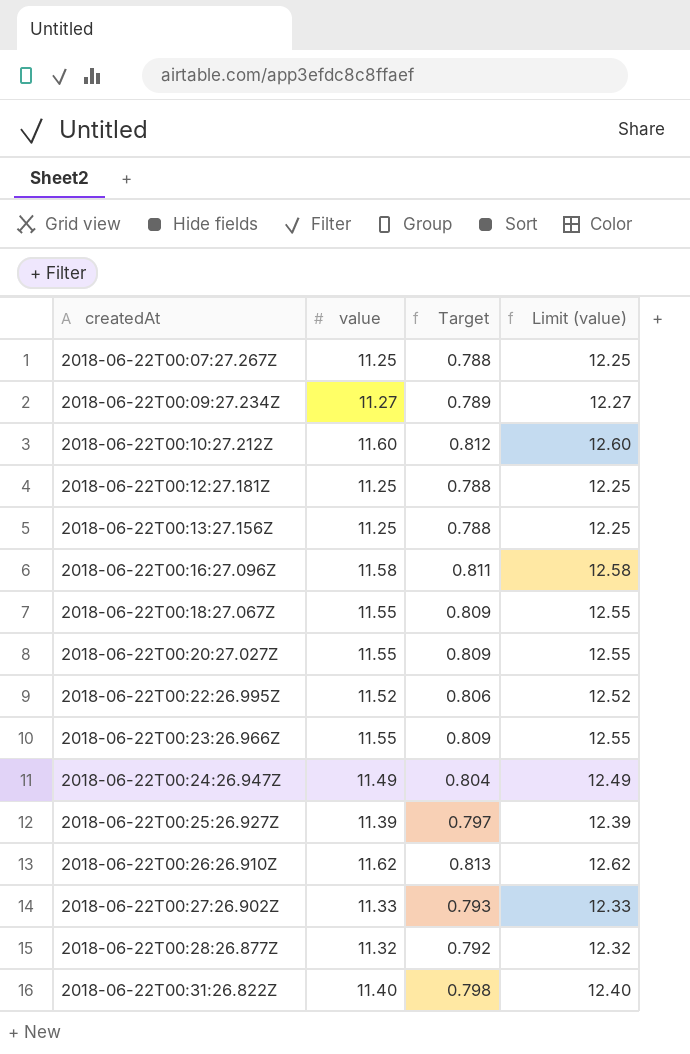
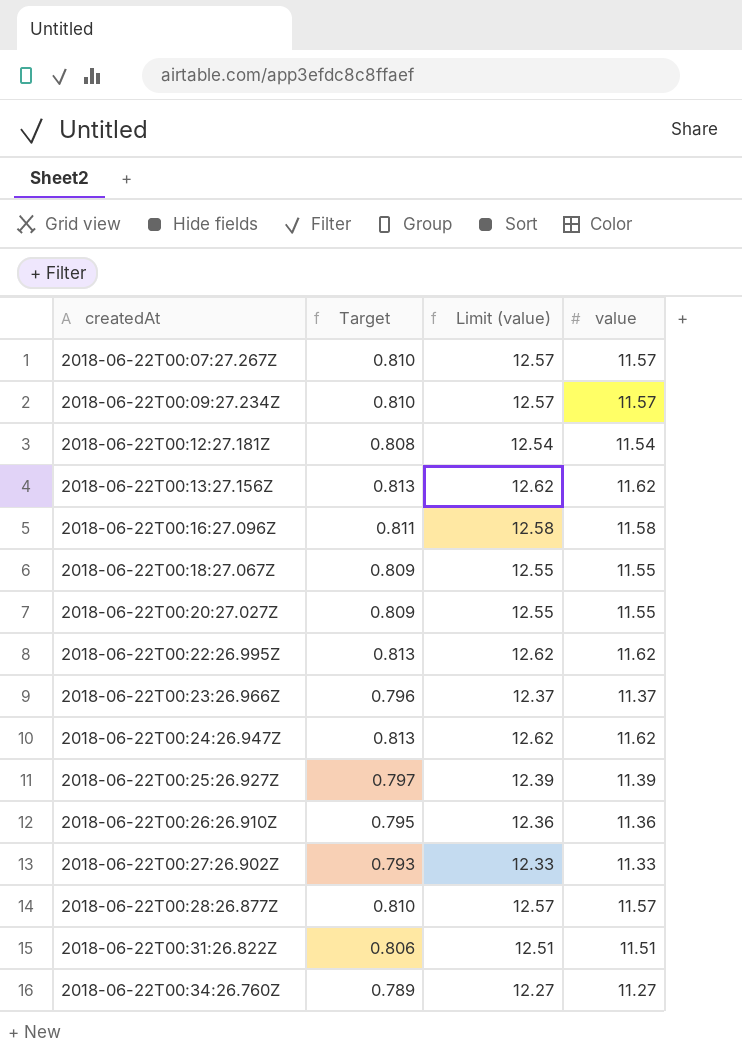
column value | position: 2 -> 4
row 2018-06-22T00:10:27.212Z: 11.60 | 0.812 | 12.60 -> none
2018-06-22T00:07:27.267Z | Target: 0.788 -> 0.810
2018-06-22T00:07:27.267Z | Limit (value): 12.25 -> 12.57
2018-06-22T00:07:27.267Z | value: 11.25 -> 11.57
2018-06-22T00:09:27.234Z | Target: 0.789 -> 0.810
2018-06-22T00:09:27.234Z | Limit (value): 12.27 -> 12.57
2018-06-22T00:09:27.234Z | value: 11.27 -> 11.57
2018-06-22T00:12:27.181Z | Target: 0.788 -> 0.808
2018-06-22T00:12:27.181Z | Limit (value): 12.25 -> 12.54
2018-06-22T00:12:27.181Z | value: 11.25 -> 11.54
2018-06-22T00:13:27.156Z | Target: 0.788 -> 0.813
2018-06-22T00:13:27.156Z | Limit (value): 12.25 -> 12.62
2018-06-22T00:13:27.156Z | value: 11.25 -> 11.62
2018-06-22T00:22:26.995Z | Target: 0.806 -> 0.813
2018-06-22T00:22:26.995Z | Limit (value): 12.52 -> 12.62
2018-06-22T00:22:26.995Z | value: 11.52 -> 11.62
2018-06-22T00:23:26.966Z | Target: 0.809 -> 0.796
2018-06-22T00:23:26.966Z | Limit (value): 12.55 -> 12.37
2018-06-22T00:23:26.966Z | value: 11.55 -> 11.37
2018-06-22T00:24:26.947Z | Target: 0.804 -> 0.813
2018-06-22T00:24:26.947Z | Limit (value): 12.49 -> 12.62
2018-06-22T00:24:26.947Z | value: 11.49 -> 11.62
2018-06-22T00:26:26.910Z | Target: 0.813 -> 0.795
2018-06-22T00:26:26.910Z | Limit (value): 12.62 -> 12.36
2018-06-22T00:26:26.910Z | value: 11.62 -> 11.36
2018-06-22T00:28:26.877Z | Target: 0.792 -> 0.810
2018-06-22T00:28:26.877Z | Limit (value): 12.32 -> 12.57
2018-06-22T00:28:26.877Z | value: 11.32 -> 11.57
2018-06-22T00:31:26.822Z | Target: 0.798 -> 0.806
2018-06-22T00:31:26.822Z | Limit (value): 12.40 -> 12.51
2018-06-22T00:31:26.822Z | value: 11.40 -> 11.51
row 2018-06-22T00:34:26.760Z: none -> 0.789 | 12.27 | 11.27

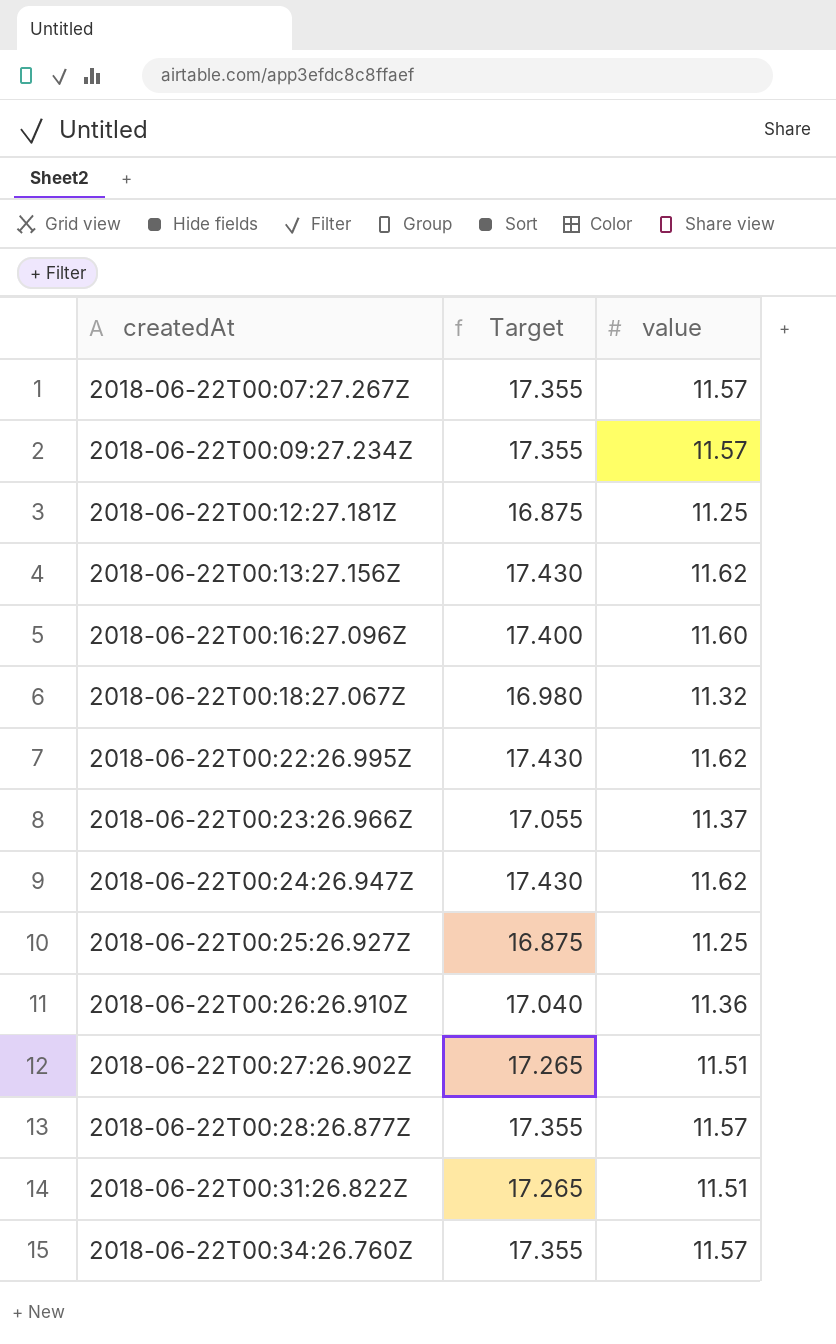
column Limit (value) | formula: [value] + 1 -> none
column Target | formula: [value] * 0.07 -> [value] * 1.5
row 2018-06-22T00:20:27.027Z: 0.809 | 12.55 | 11.55 -> none
2018-06-22T00:12:27.181Z | value: 11.54 -> 11.25
2018-06-22T00:16:27.096Z | value: 11.58 -> 11.60
2018-06-22T00:18:27.067Z | value: 11.55 -> 11.32
2018-06-22T00:25:26.927Z | value: 11.39 -> 11.25
2018-06-22T00:27:26.902Z | value: 11.33 -> 11.51
2018-06-22T00:34:26.760Z | value: 11.27 -> 11.57

